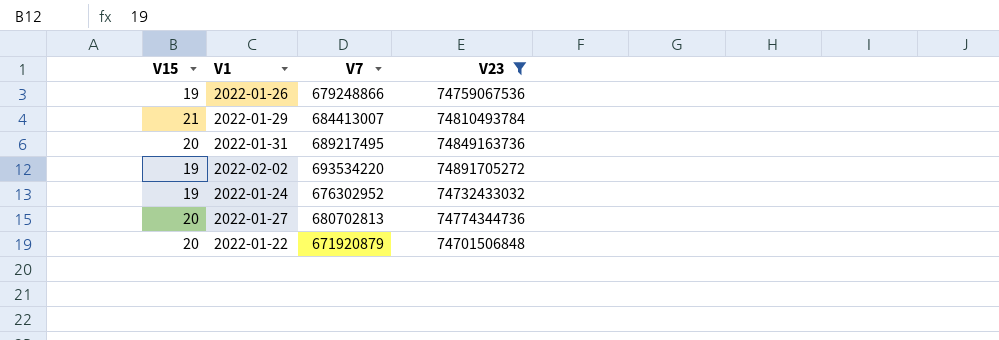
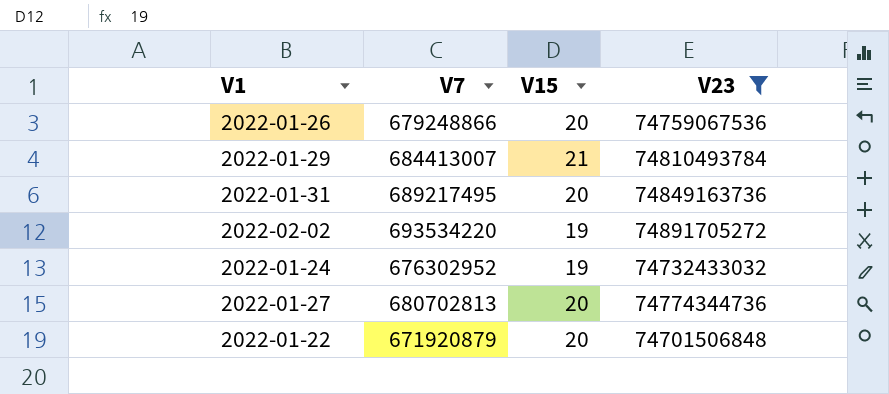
column V15 | position: 1 -> 3
2022-01-26 | V15: 19 -> 20

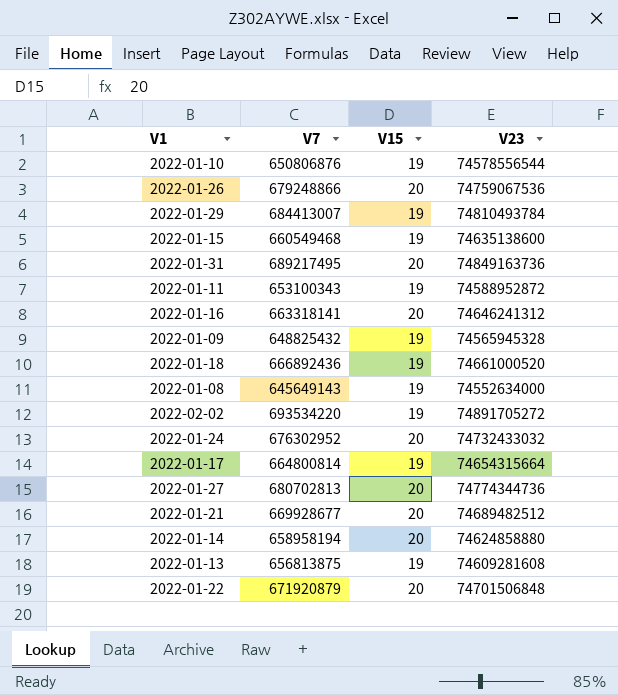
filter: V23 >= 74701506848 -> none
2022-01-29 | V15: 21 -> 19
2022-01-24 | V15: 19 -> 20

